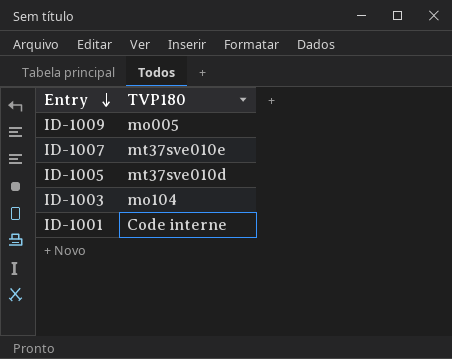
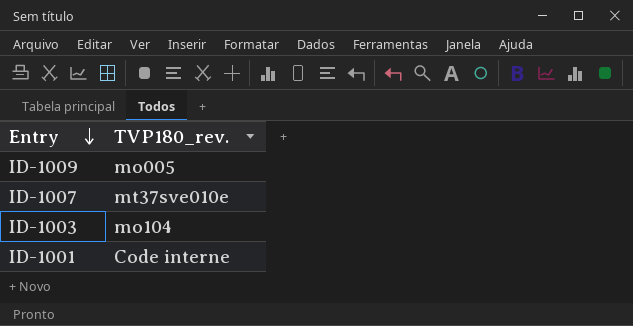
column name: TVP180 -> TVP180_rev.
row ID-1005: mt37sve010d -> none

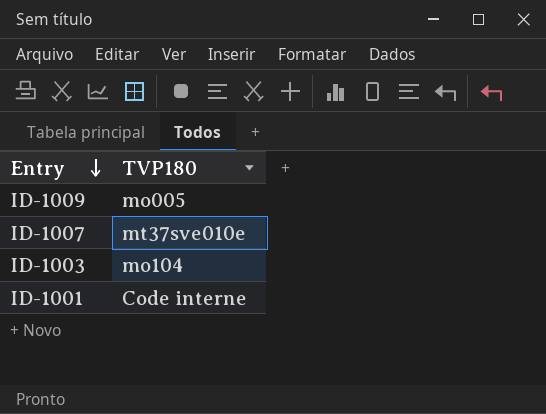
column name: TVP180_rev. -> TVP180

